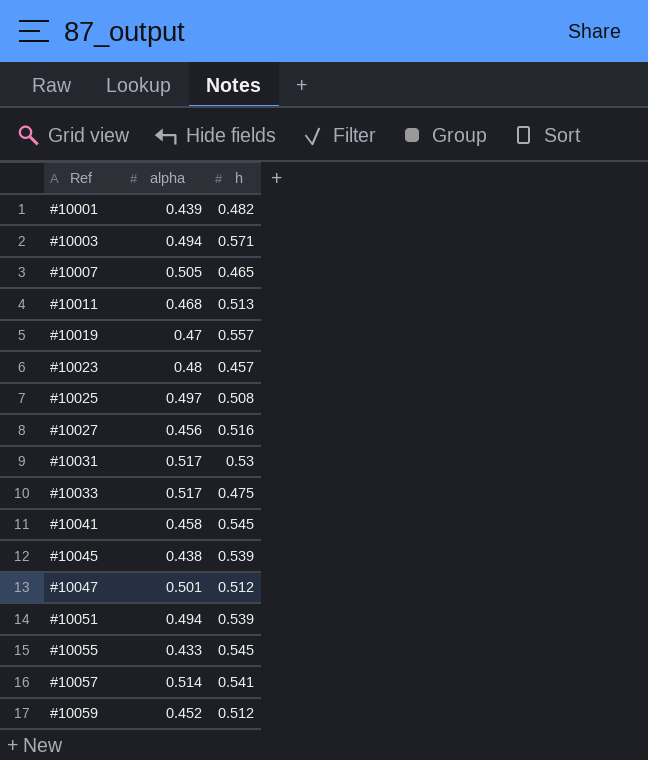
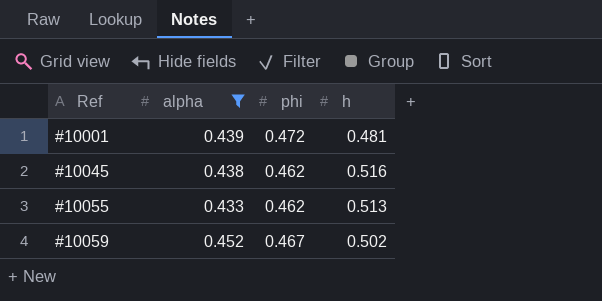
filter: none -> alpha <= 0.452
column phi | position: none -> 3
#10001 | h: 0.482 -> 0.481
#10045 | h: 0.539 -> 0.516
#10055 | h: 0.545 -> 0.513
#10059 | h: 0.512 -> 0.502

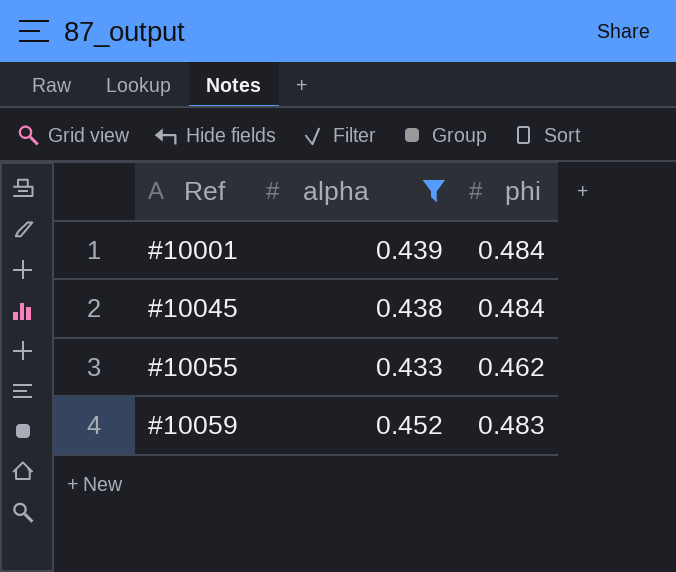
column h | position: 4 -> none
#10001 | phi: 0.472 -> 0.484
#10045 | phi: 0.462 -> 0.484
#10059 | phi: 0.467 -> 0.483

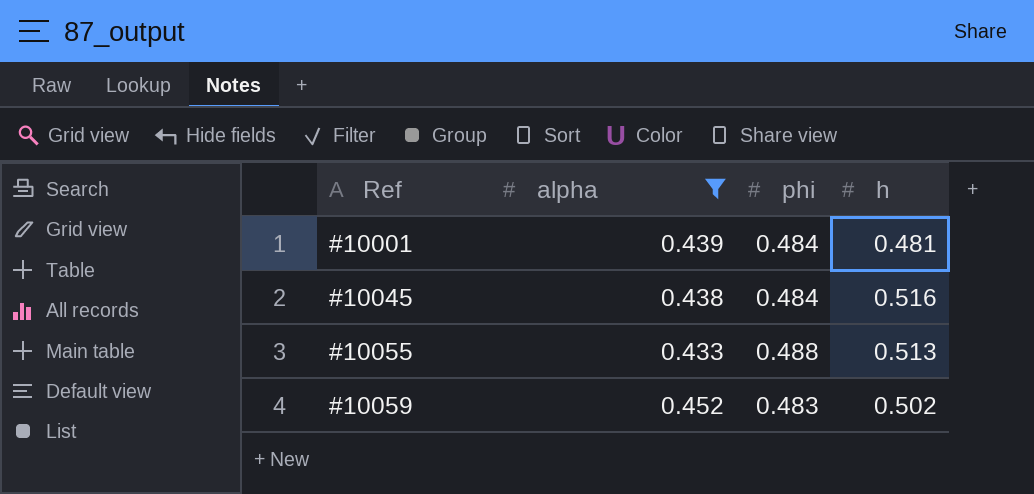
column h | position: none -> 4
#10055 | phi: 0.462 -> 0.488

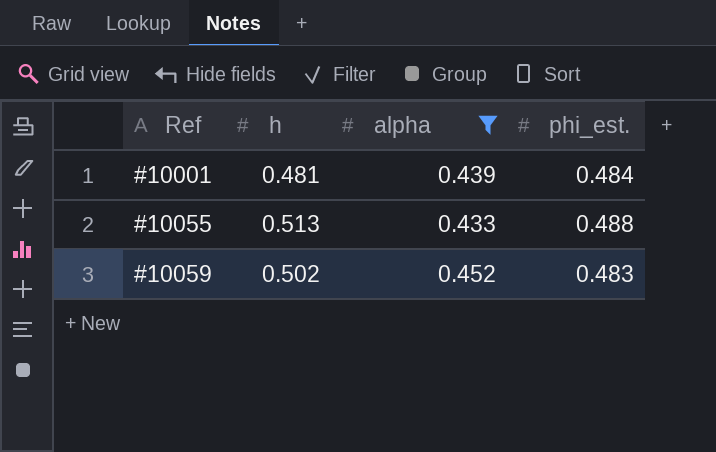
column h | position: 4 -> 2
column name: phi -> phi_est.
row #10045: 0.438 | 0.484 | 0.516 -> none

